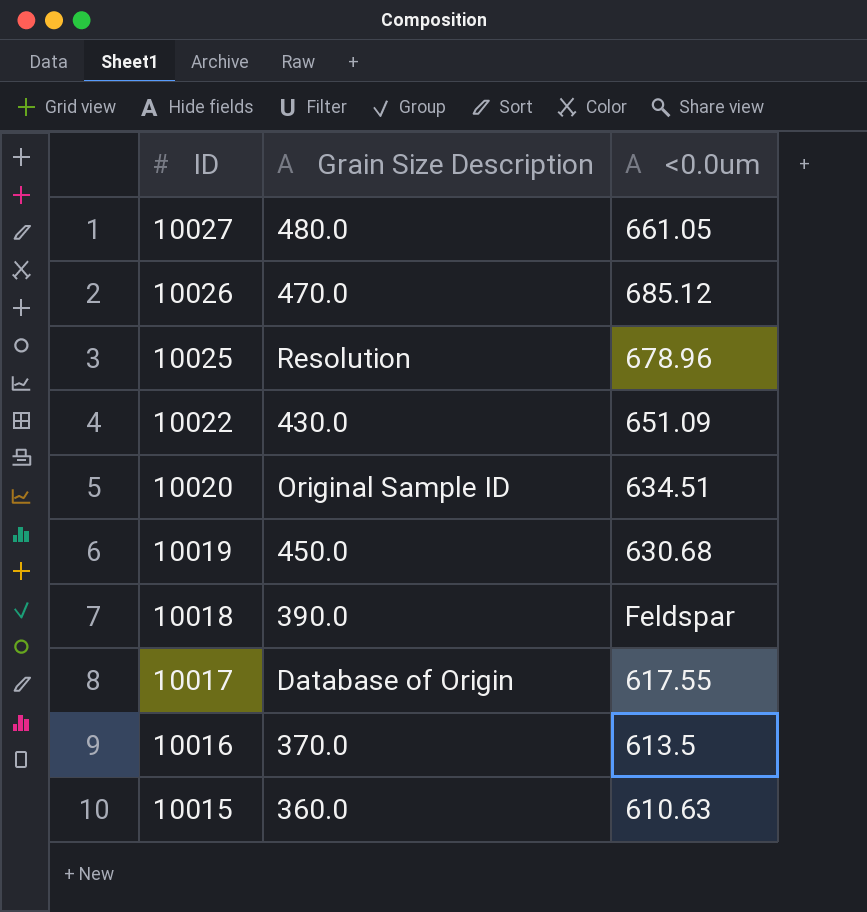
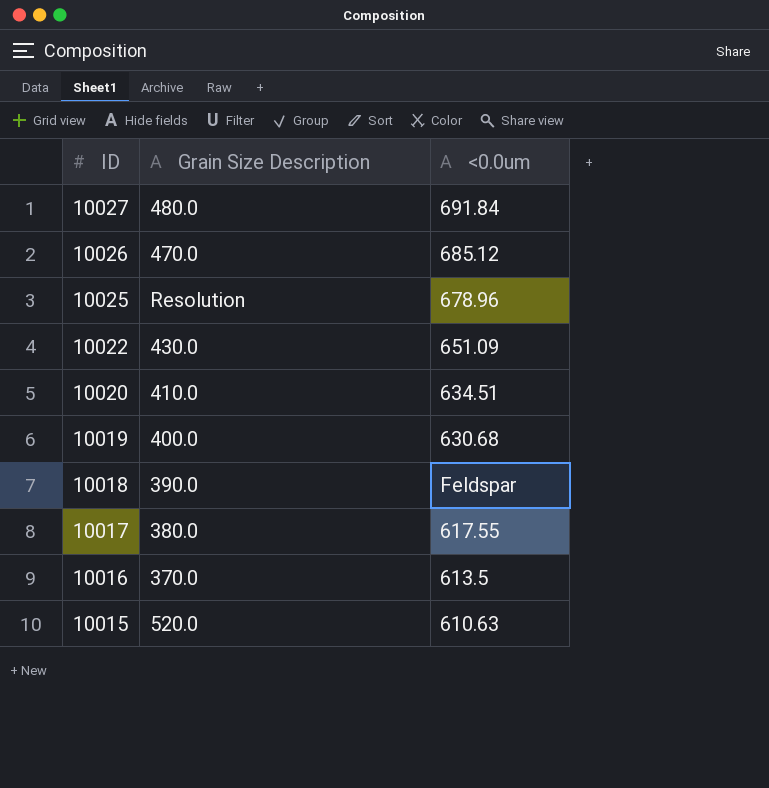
10027 | <0.0um: 661.05 -> 691.84
10020 | Grain Size Description: Original Sample ID -> 410.0
10019 | Grain Size Description: 450.0 -> 400.0
10017 | Grain Size Description: Database of Origin -> 380.0
10015 | Grain Size Description: 360.0 -> 520.0

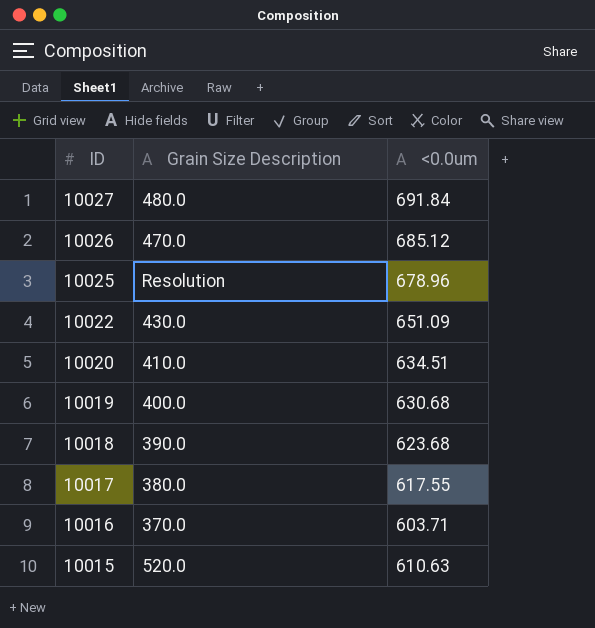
10018 | <0.0um: Feldspar -> 623.68
10016 | <0.0um: 613.5 -> 603.71

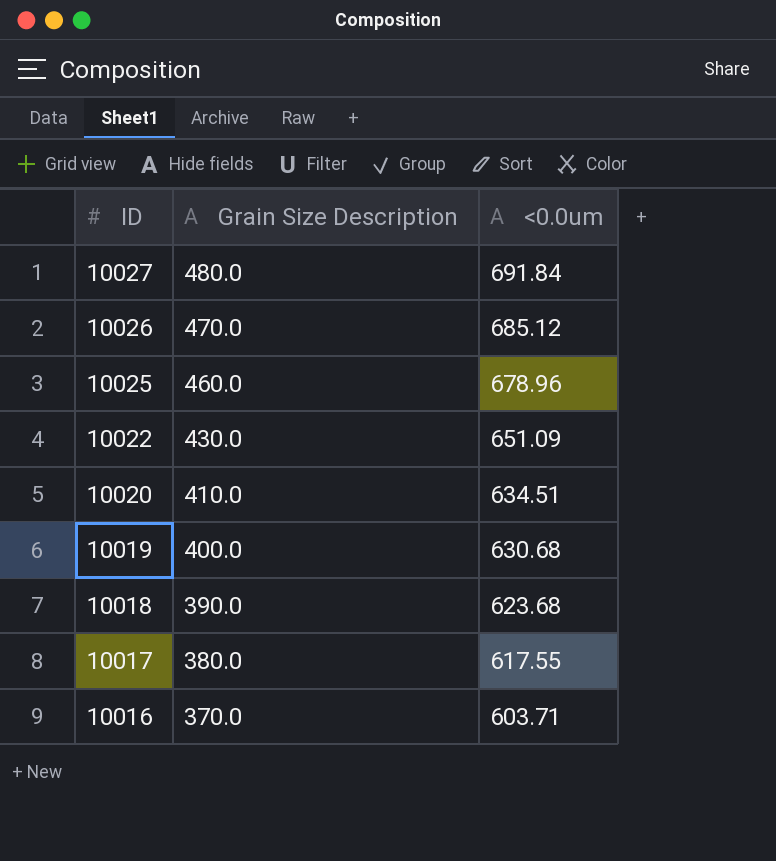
row 10015: 520.0 | 610.63 -> none
10025 | Grain Size Description: Resolution -> 460.0

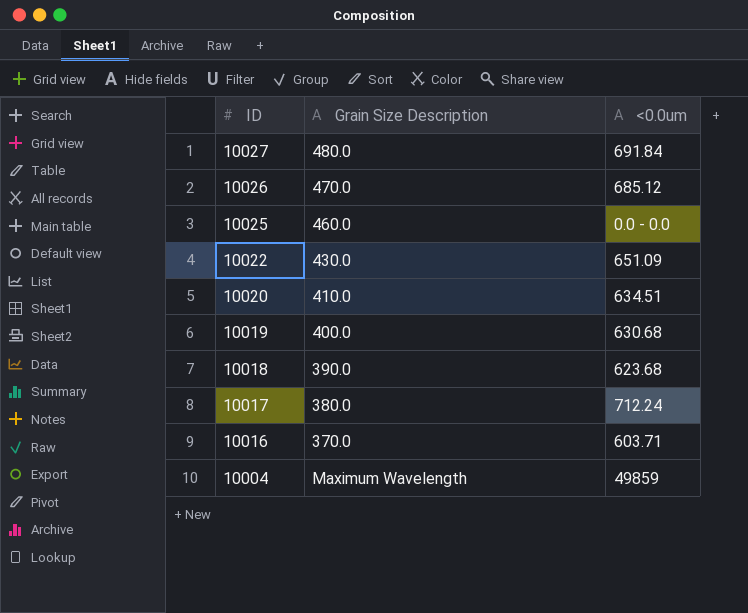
10025 | <0.0um: 678.96 -> 0.0 - 0.0
10017 | <0.0um: 617.55 -> 712.24
row 10004: none -> Maximum Wavelength | 49859

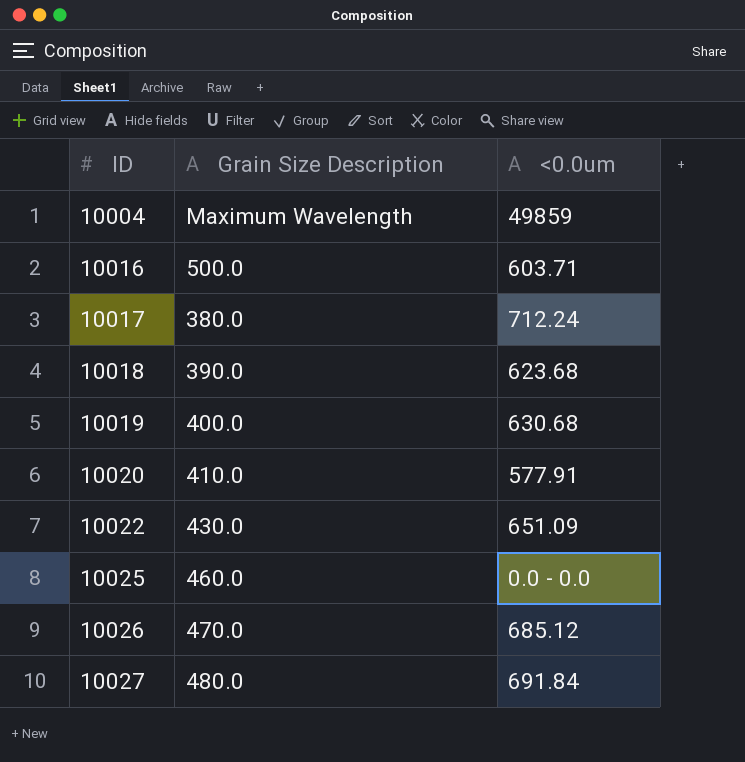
row order: ID descending -> ID ascending
10016 | Grain Size Description: 370.0 -> 500.0
10020 | <0.0um: 634.51 -> 577.91

